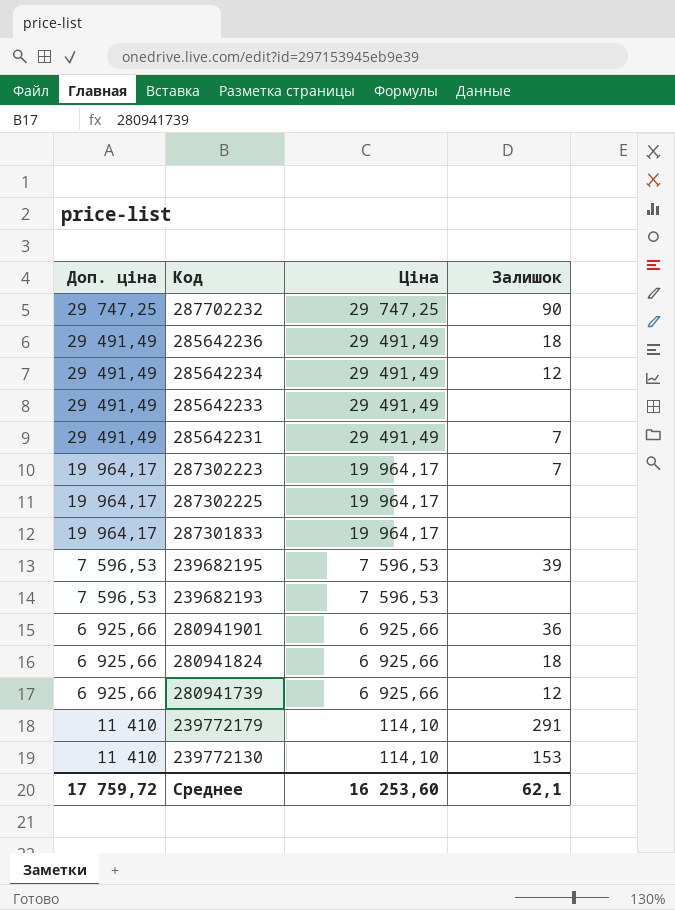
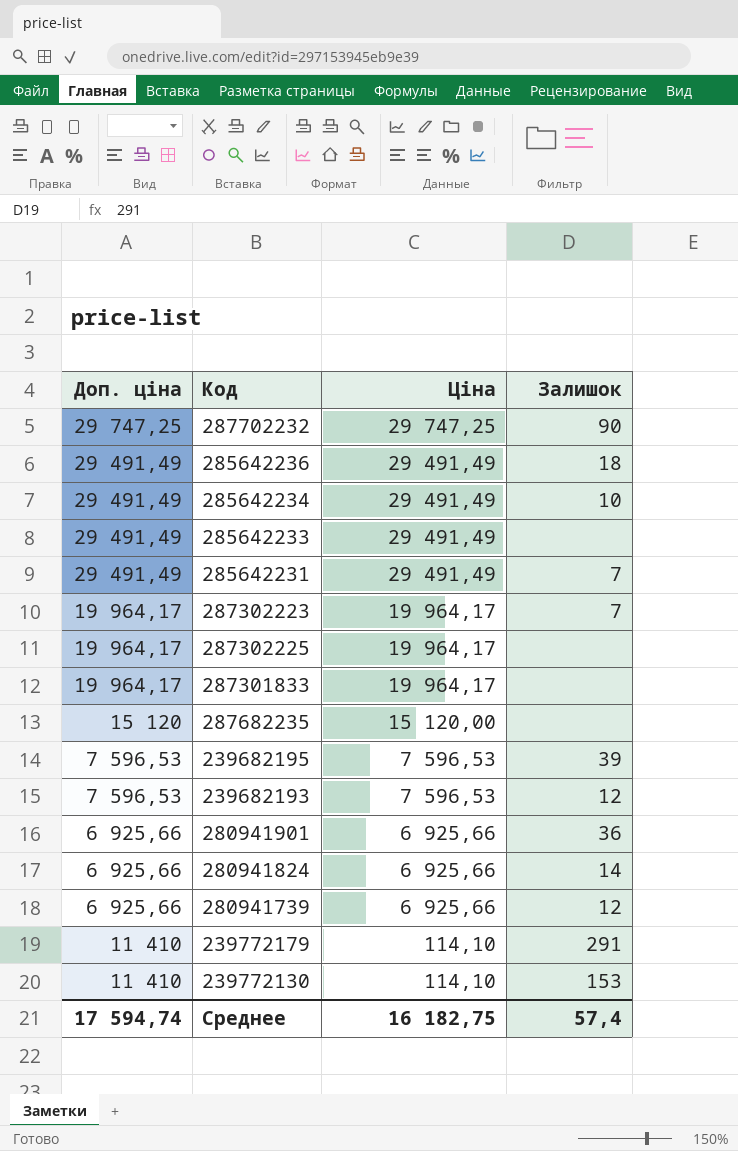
285642234 | Залишок: 12 -> 10
row 287682235: none -> 15 120 | 15 120,00 | none
239682193 | Залишок: none -> 12
280941824 | Залишок: 18 -> 14
Среднее | Доп. ціна: 17 759,72 -> 17 594,74
Среднее | Ціна: 16 253,60 -> 16 182,75
Среднее | Залишок: 62,1 -> 57,4

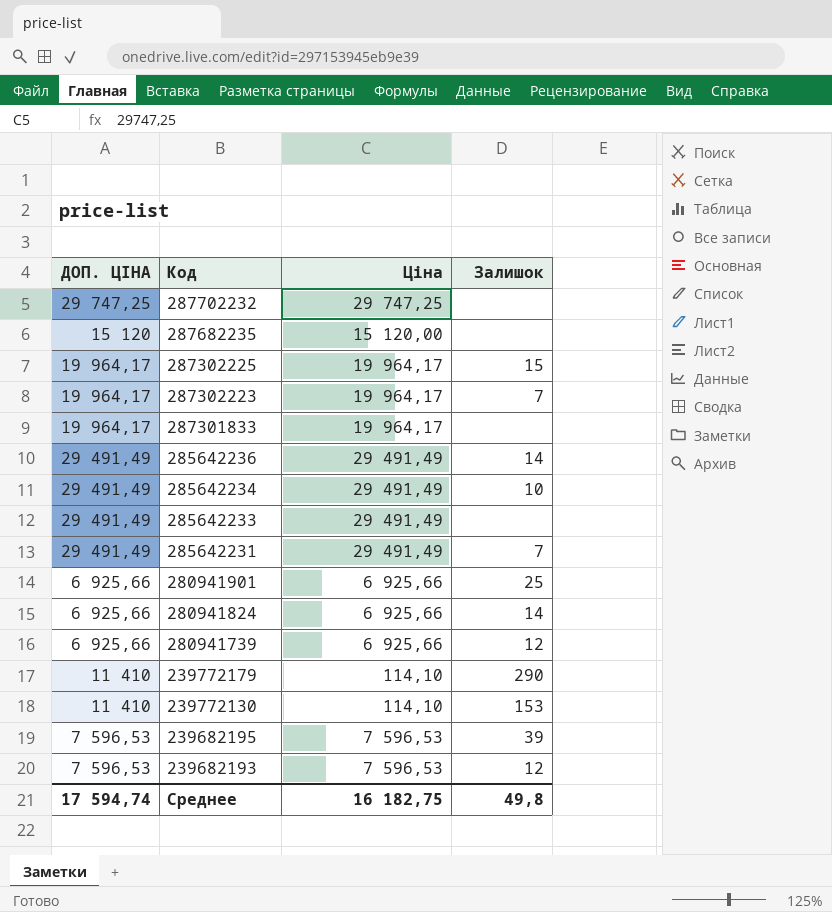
row order: Ціна descending -> Код descending
column name: Доп. ціна -> ДОП. ЦІНА
287702232 | Залишок: 90 -> none
287302225 | Залишок: none -> 15
285642236 | Залишок: 18 -> 14
280941901 | Залишок: 36 -> 25
239772179 | Залишок: 291 -> 290
Среднее | Залишок: 57,4 -> 49,8

